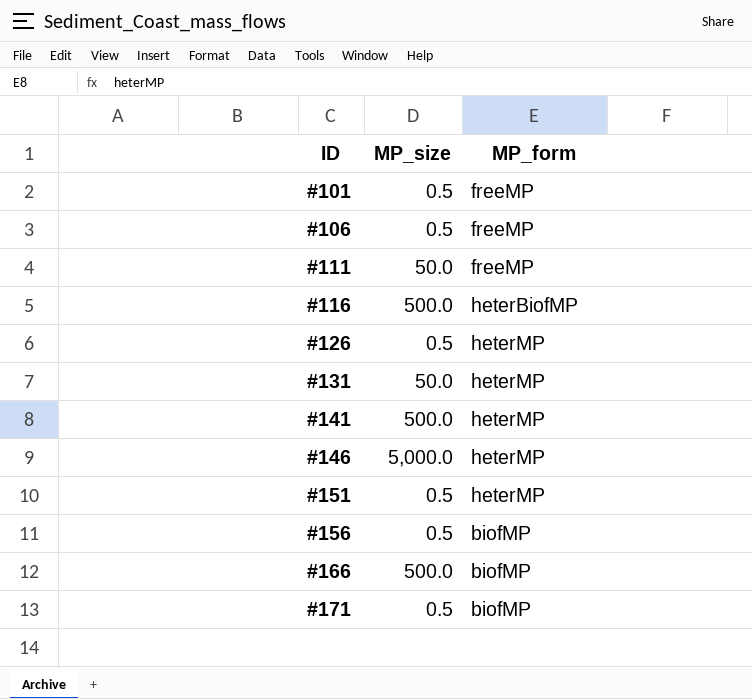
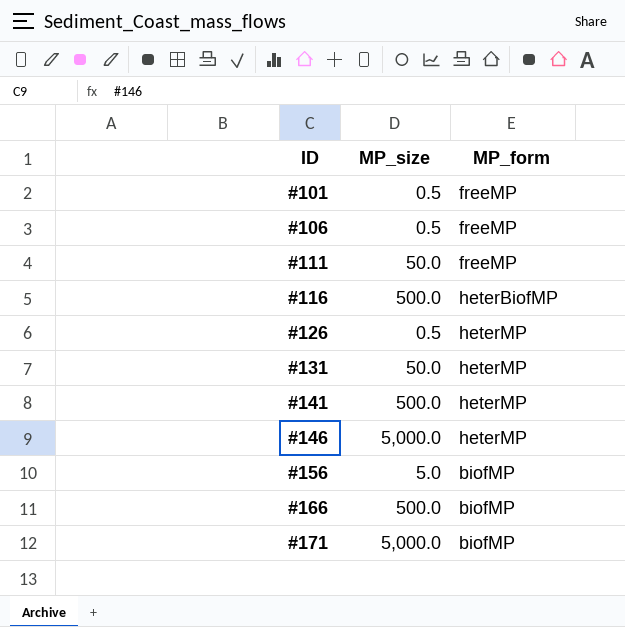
row #151: 0.5 | heterMP -> none
#156 | MP_size: 0.5 -> 5.0
#171 | MP_size: 0.5 -> 5,000.0

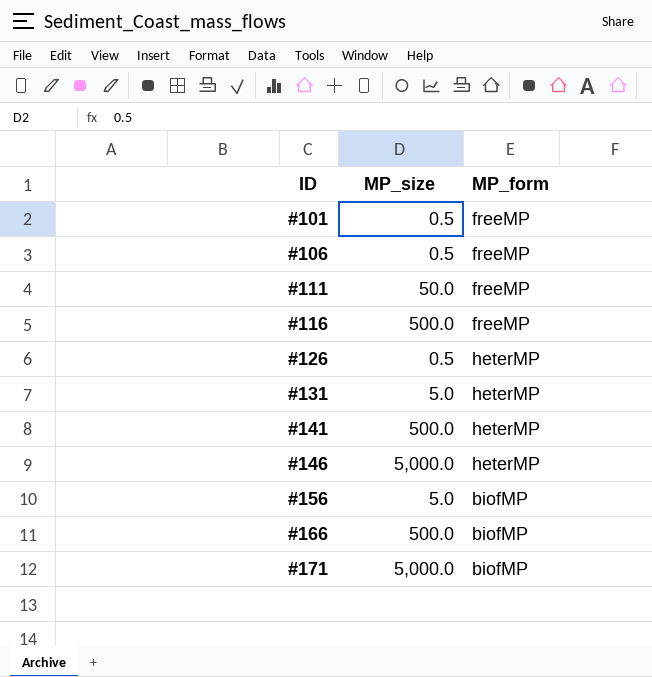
#116 | MP_form: heterBiofMP -> freeMP
#131 | MP_size: 50.0 -> 5.0

